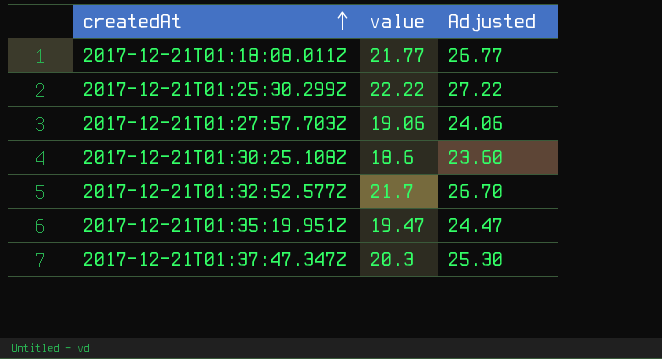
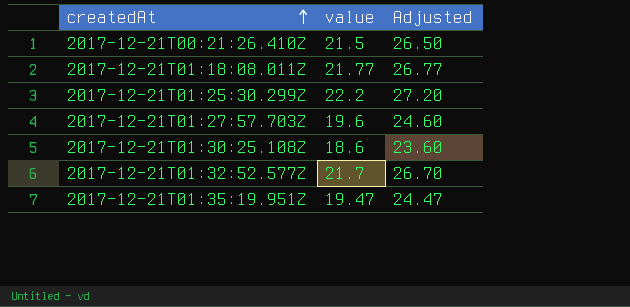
row 2017-12-21T01:37:47.347Z: 20.3 | 25.30 -> none
row 2017-12-21T00:21:26.410Z: none -> 21.5 | 26.50
2017-12-21T01:25:30.299Z | value: 22.22 -> 22.2
2017-12-21T01:25:30.299Z | Adjusted: 27.22 -> 27.20
2017-12-21T01:27:57.703Z | value: 19.06 -> 19.6
2017-12-21T01:27:57.703Z | Adjusted: 24.06 -> 24.60

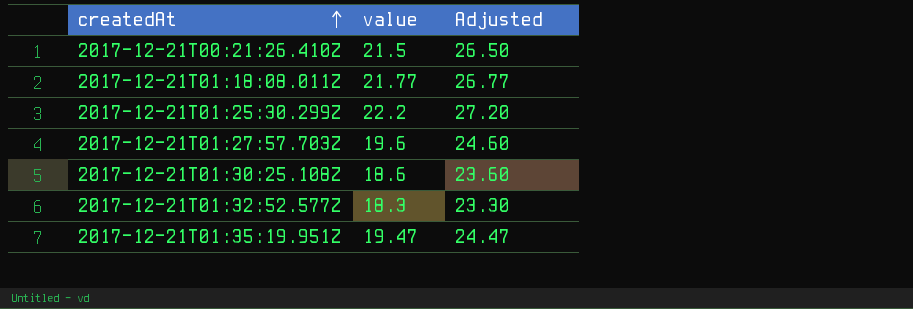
2017-12-21T01:32:52.577Z | value: 21.7 -> 18.3
2017-12-21T01:32:52.577Z | Adjusted: 26.70 -> 23.30

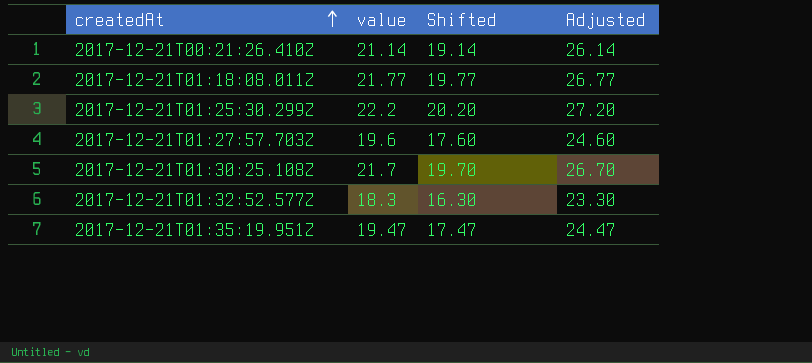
column Shifted | formula: none -> [value] - 2
2017-12-21T00:21:26.410Z | value: 21.5 -> 21.14
2017-12-21T00:21:26.410Z | Adjusted: 26.50 -> 26.14
2017-12-21T01:30:25.108Z | value: 18.6 -> 21.7
2017-12-21T01:30:25.108Z | Adjusted: 23.60 -> 26.70

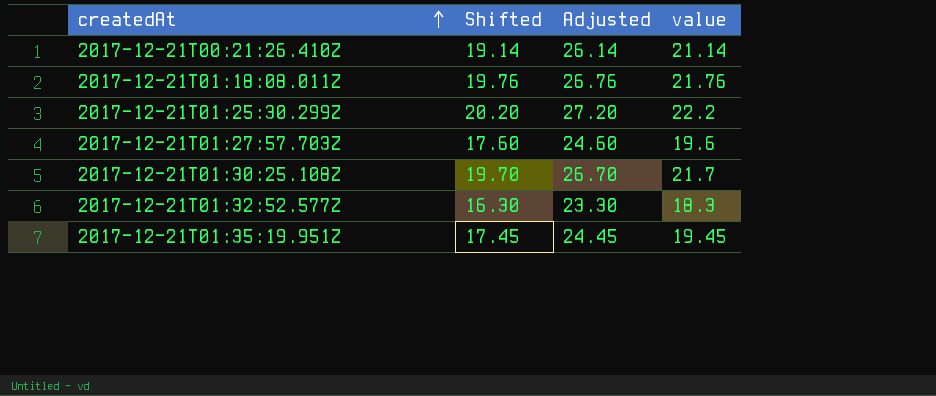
column value | position: 2 -> 4
2017-12-21T01:18:08.011Z | Shifted: 19.77 -> 19.76
2017-12-21T01:18:08.011Z | Adjusted: 26.77 -> 26.76
2017-12-21T01:18:08.011Z | value: 21.77 -> 21.76
2017-12-21T01:35:19.951Z | Shifted: 17.47 -> 17.45
2017-12-21T01:35:19.951Z | Adjusted: 24.47 -> 24.45
2017-12-21T01:35:19.951Z | value: 19.47 -> 19.45

